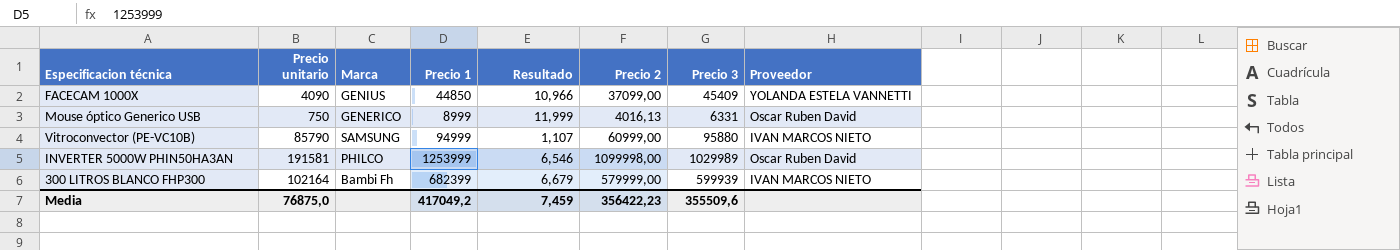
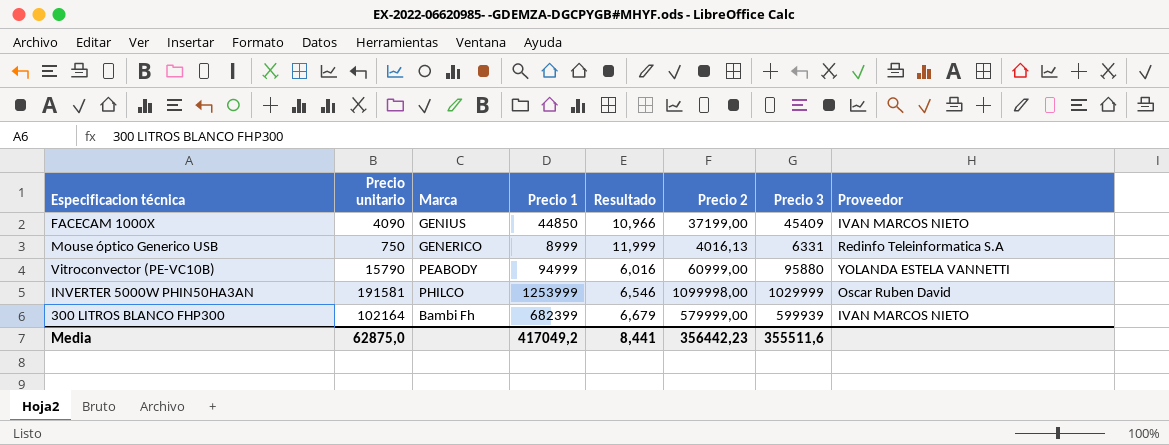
FACECAM 1000X | Precio 2: 37099,00 -> 37199,00
FACECAM 1000X | Proveedor: YOLANDA ESTELA VANNETTI -> IVAN MARCOS NIETO
Mouse óptico Generico USB | Proveedor: Oscar Ruben David -> Redinfo Teleinformatica S.A
Vitroconvector (PE-VC10B) | Precio unitario: 85790 -> 15790
Vitroconvector (PE-VC10B) | Marca: SAMSUNG -> PEABODY
Vitroconvector (PE-VC10B) | Resultado: 1,107 -> 6,016
Vitroconvector (PE-VC10B) | Proveedor: IVAN MARCOS NIETO -> YOLANDA ESTELA VANNETTI
INVERTER 5000W PHIN50HA3AN | Precio 3: 1029989 -> 1029999
Media | Precio unitario: 76875,0 -> 62875,0
Media | Resultado: 7,459 -> 8,441
Media | Precio 2: 356422,23 -> 356442,23
Media | Precio 3: 355509,6 -> 355511,6

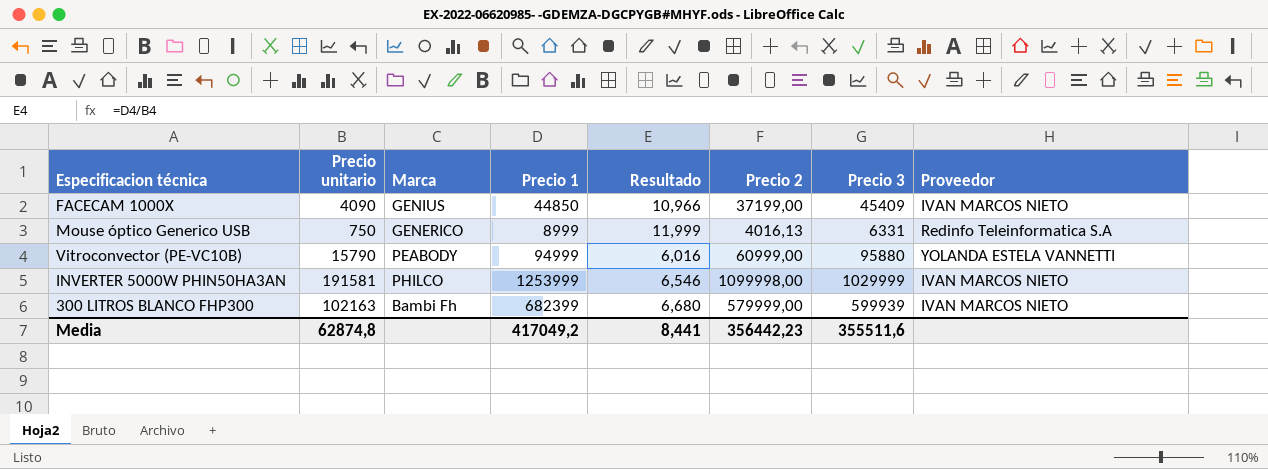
INVERTER 5000W PHIN50HA3AN | Proveedor: Oscar Ruben David -> IVAN MARCOS NIETO
300 LITROS BLANCO FHP300 | Precio unitario: 102164 -> 102163
300 LITROS BLANCO FHP300 | Resultado: 6,679 -> 6,680
Media | Precio unitario: 62875,0 -> 62874,8

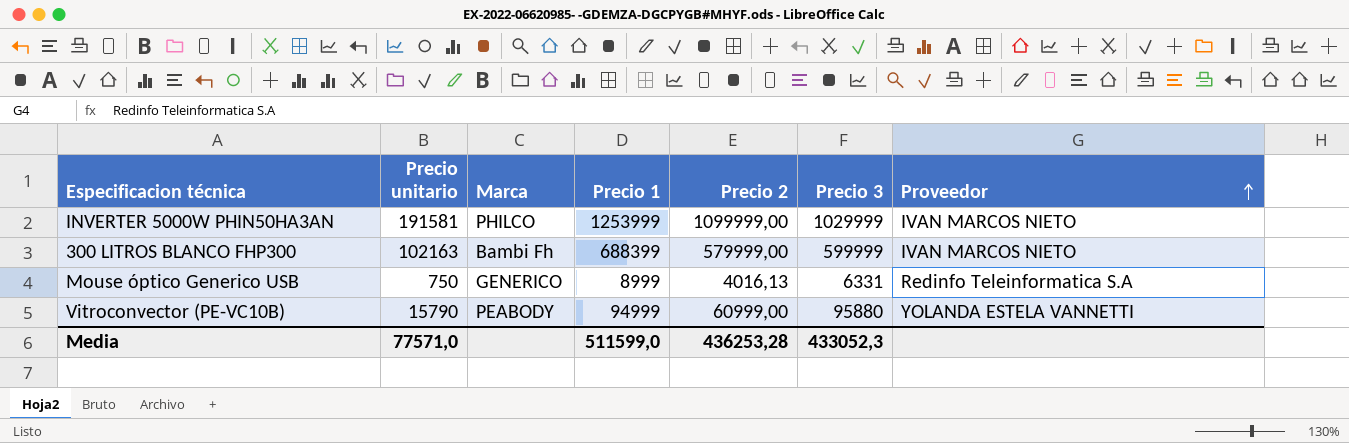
row order: none -> Proveedor ascending
column Resultado | formula: [Precio 1] / [Precio unitario] -> none
row FACECAM 1000X: 4090 | GENIUS | 44850 | 10,966 | 37199,00 | 45409 | IVAN MARCOS NIETO -> none
INVERTER 5000W PHIN50HA3AN | Precio 2: 1099998,00 -> 1099999,00
300 LITROS BLANCO FHP300 | Precio 1: 682399 -> 688399
300 LITROS BLANCO FHP300 | Precio 3: 599939 -> 599999
Media | Precio unitario: 62874,8 -> 77571,0
Media | Precio 1: 417049,2 -> 511599,0
Media | Precio 2: 356442,23 -> 436253,28
Media | Precio 3: 355511,6 -> 433052,3

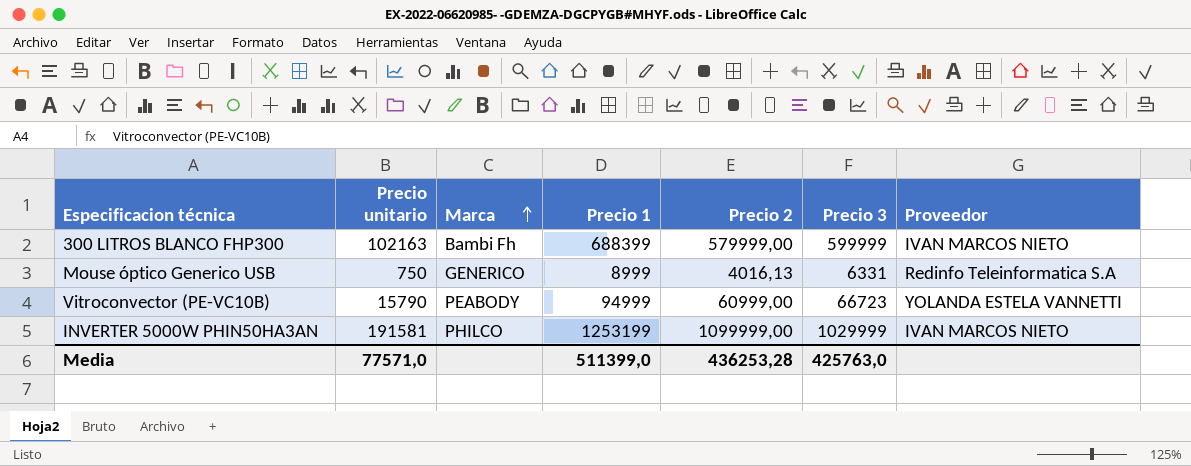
row order: Proveedor ascending -> Marca ascending
Vitroconvector (PE-VC10B) | Precio 3: 95880 -> 66723
INVERTER 5000W PHIN50HA3AN | Precio 1: 1253999 -> 1253199
Media | Precio 1: 511599,0 -> 511399,0
Media | Precio 3: 433052,3 -> 425763,0

